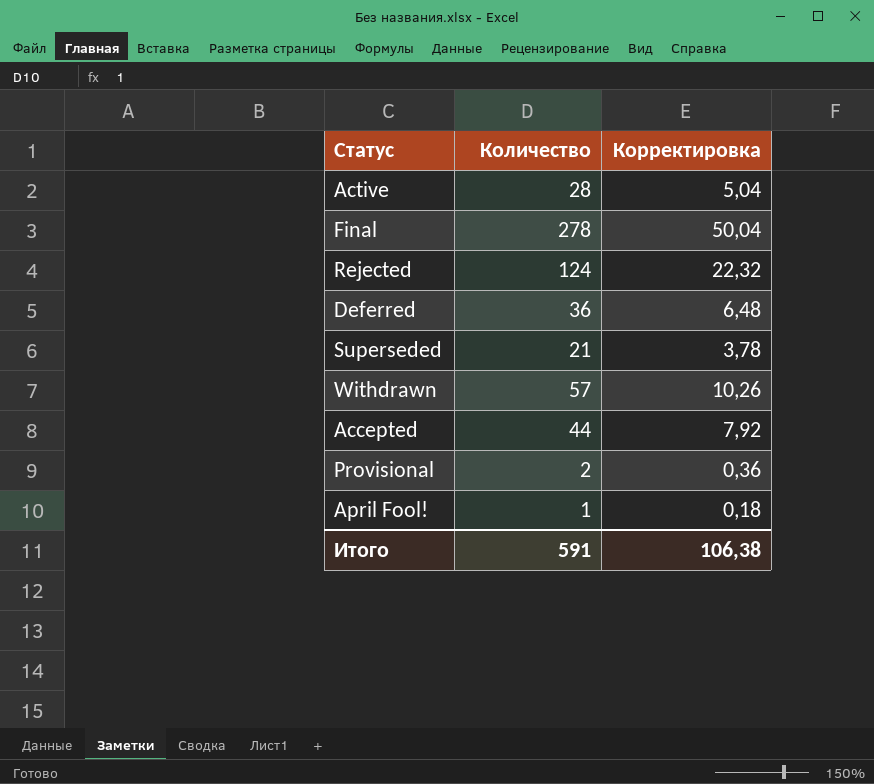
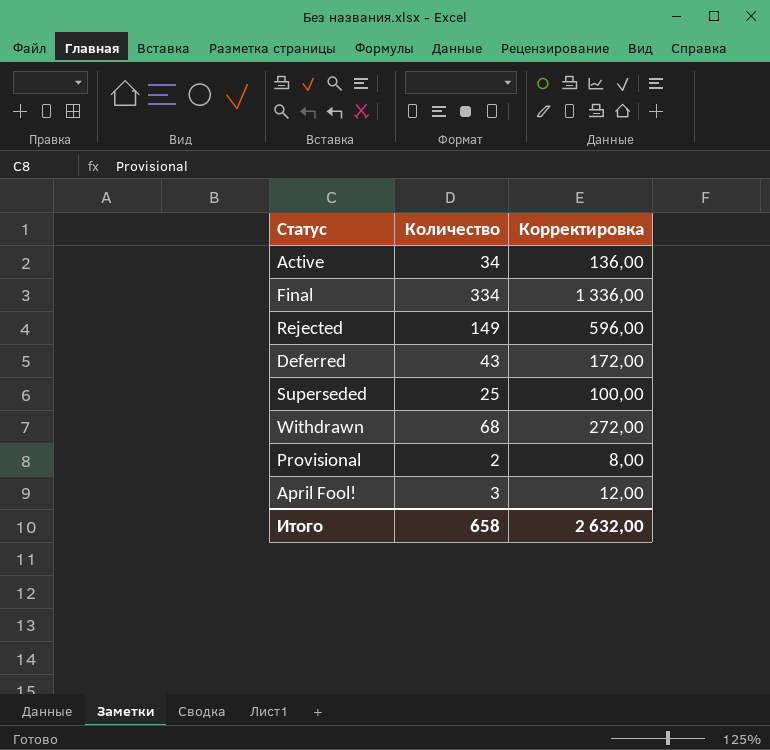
column Корректировка | formula: [Количество] * 0,18 -> [Количество] * 4
row Accepted: 44 | 7,92 -> none
Active | Количество: 28 -> 34
Final | Количество: 278 -> 334
Rejected | Количество: 124 -> 149
Deferred | Количество: 36 -> 43
Superseded | Количество: 21 -> 25
Withdrawn | Количество: 57 -> 68
April Fool! | Количество: 1 -> 3
Итого | Количество: 591 -> 658
Итого | Корректировка: 106,38 -> 2 632,00

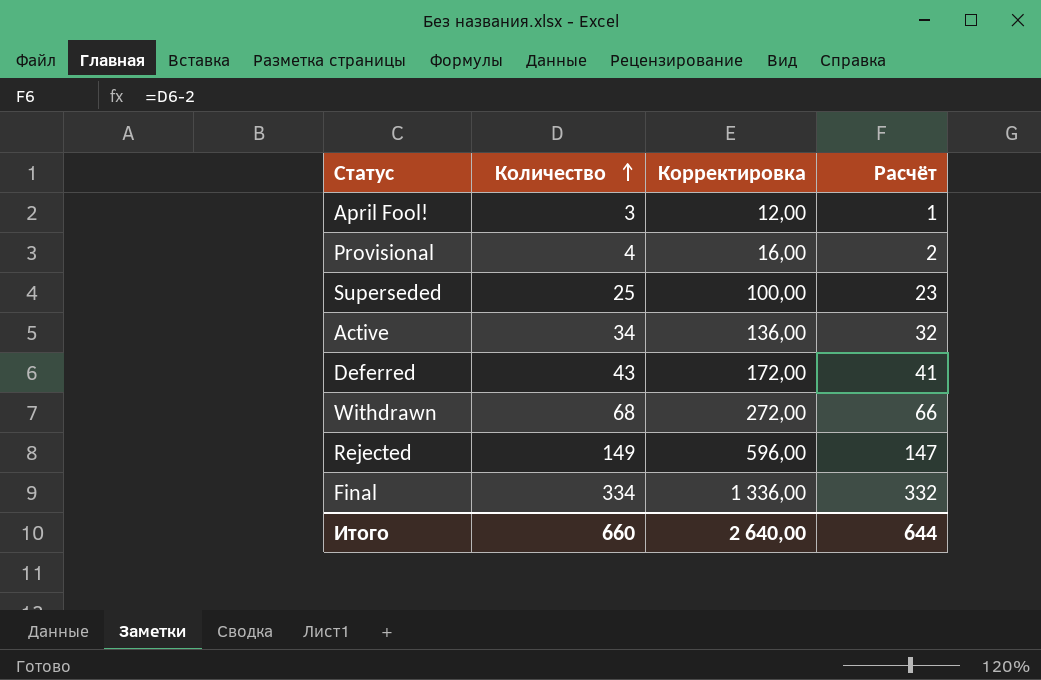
row order: none -> Количество ascending
column Расчёт | formula: none -> [Количество] - 2
Provisional | Количество: 2 -> 4
Provisional | Корректировка: 8,00 -> 16,00
Итого | Количество: 658 -> 660
Итого | Корректировка: 2 632,00 -> 2 640,00

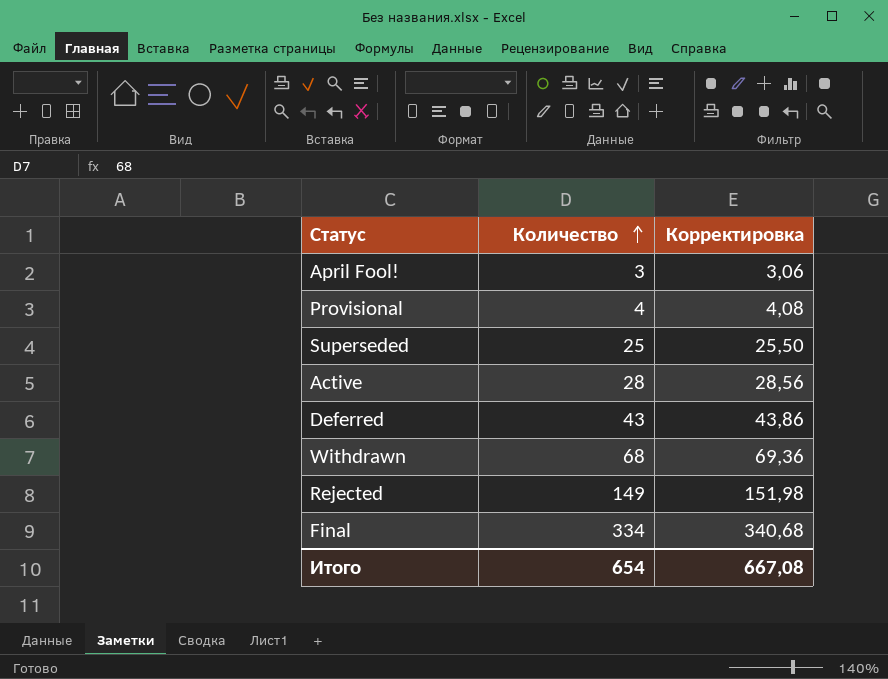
column Расчёт | formula: [Количество] - 2 -> none
column Корректировка | formula: [Количество] * 4 -> [Количество] * 1,02
Active | Количество: 34 -> 28
Итого | Количество: 660 -> 654
Итого | Корректировка: 2 640,00 -> 667,08

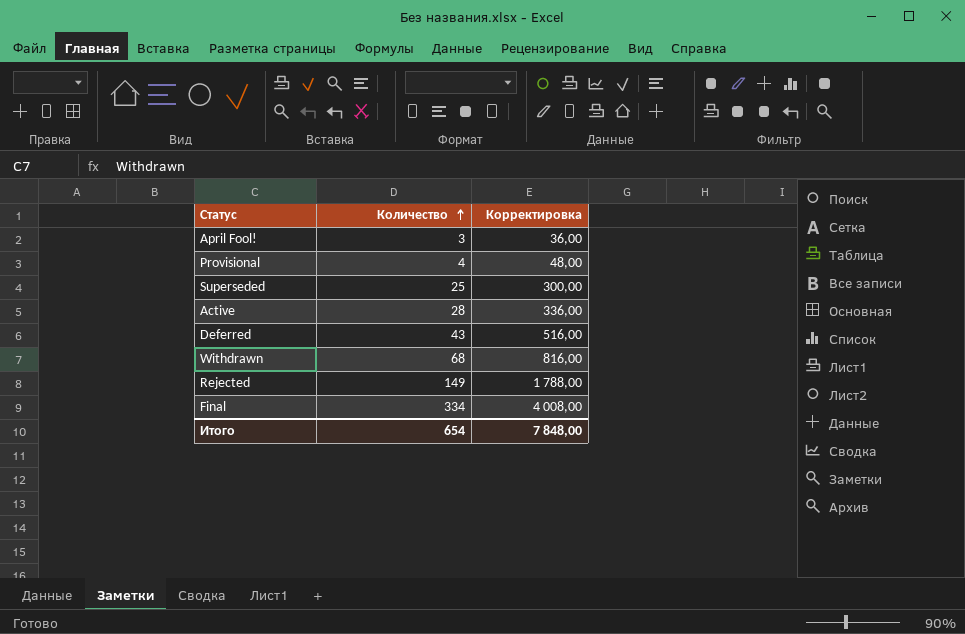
column Корректировка | formula: [Количество] * 1,02 -> [Количество] * 12
Итого | Корректировка: 667,08 -> 7 848,00

